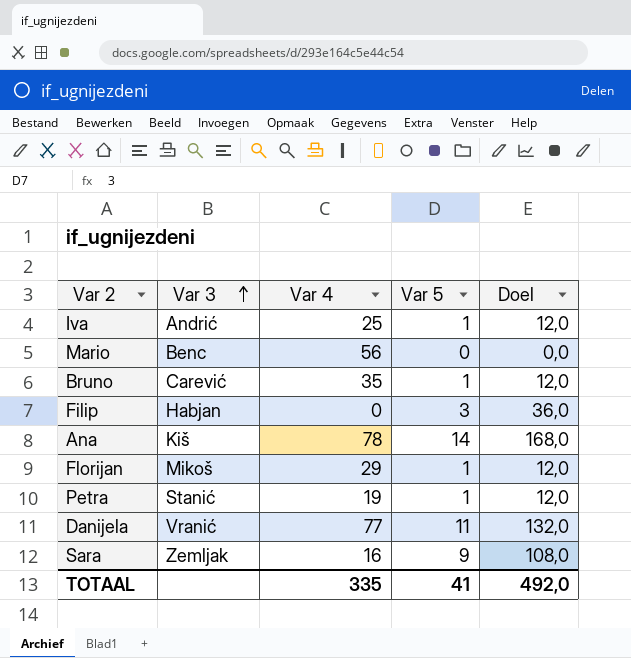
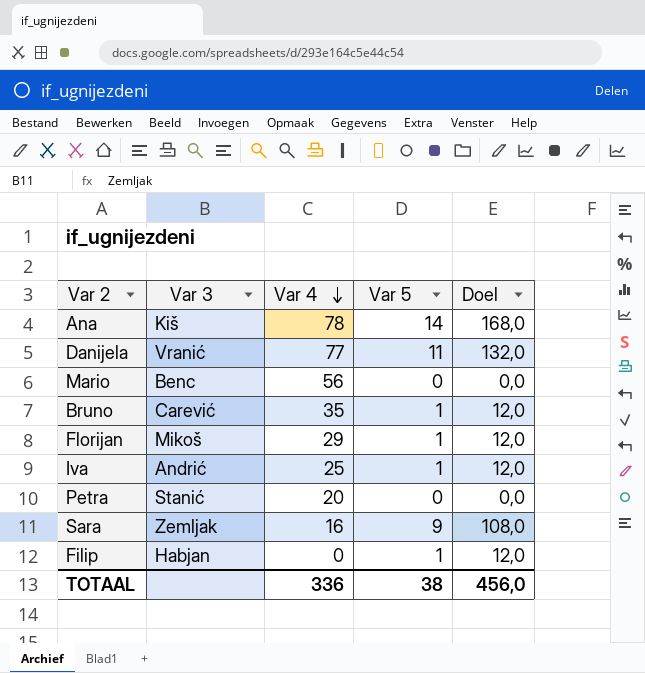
row order: Var 3 ascending -> Var 4 descending
Petra | Var 4: 19 -> 20
Petra | Var 5: 1 -> 0
Petra | Doel: 12,0 -> 0,0
Filip | Var 5: 3 -> 1
Filip | Doel: 36,0 -> 12,0
TOTAAL | Var 4: 335 -> 336
TOTAAL | Var 5: 41 -> 38
TOTAAL | Doel: 492,0 -> 456,0

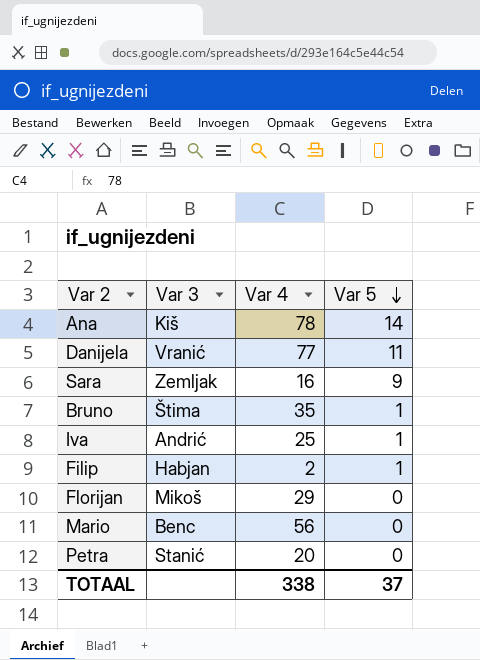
row order: Var 4 descending -> Var 5 descending
column Doel | formula: [Var 5] * 12 -> none
Bruno | Var 3: Carević -> Štima
Filip | Var 4: 0 -> 2
Florijan | Var 5: 1 -> 0
TOTAAL | Var 4: 336 -> 338
TOTAAL | Var 5: 38 -> 37

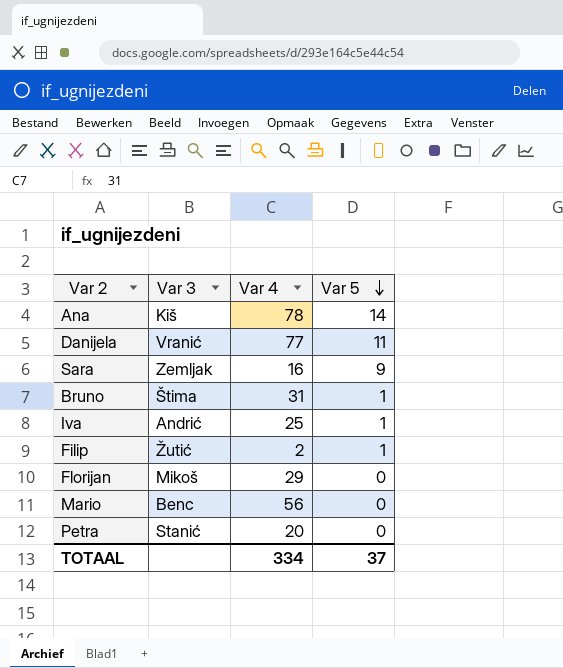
Bruno | Var 4: 35 -> 31
Filip | Var 3: Habjan -> Žutić
TOTAAL | Var 4: 338 -> 334

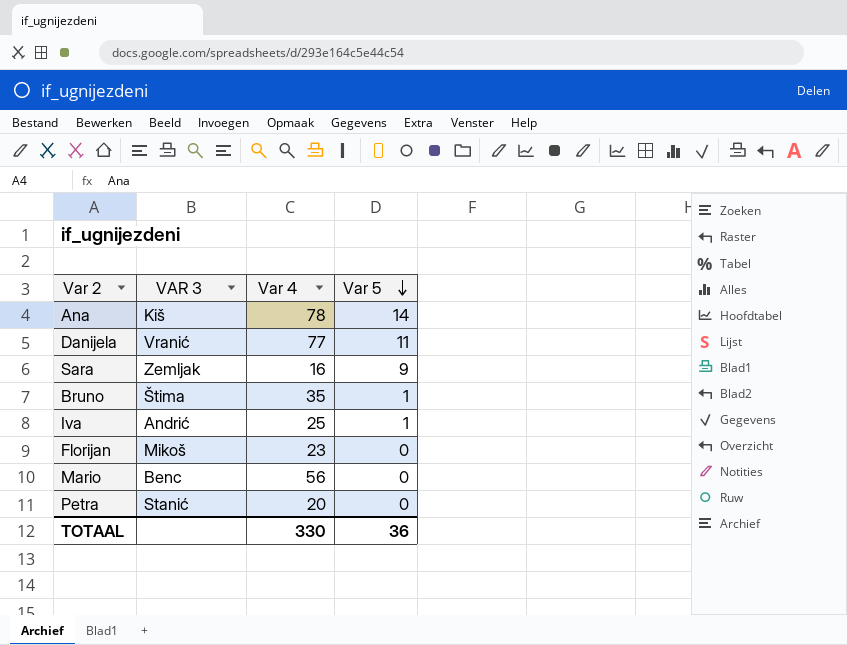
column name: Var 3 -> VAR 3
row Filip: Žutić | 2 | 1 -> none
Bruno | Var 4: 31 -> 35
Florijan | Var 4: 29 -> 23
TOTAAL | Var 4: 334 -> 330
TOTAAL | Var 5: 37 -> 36

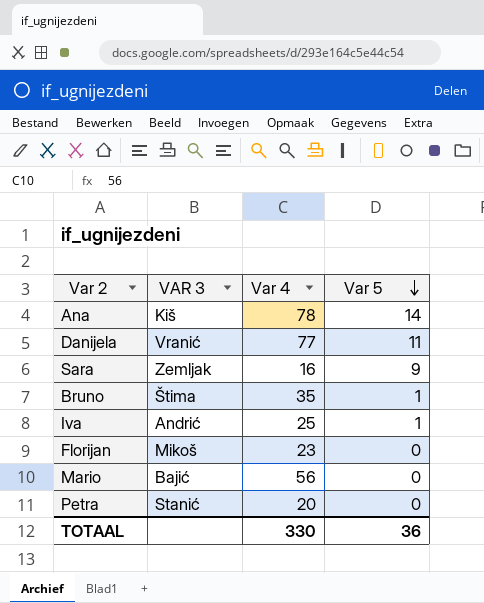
Mario | VAR 3: Benc -> Bajić

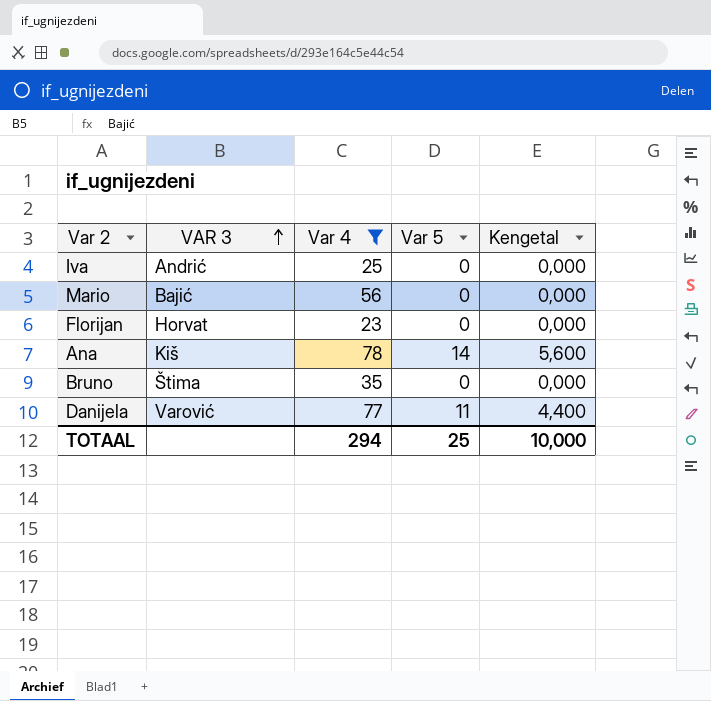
filter: none -> Var 4 >= 23
row order: Var 5 descending -> VAR 3 ascending
column Kengetal | formula: none -> [Var 5] * 0,4
Iva | Var 5: 1 -> 0
Florijan | VAR 3: Mikoš -> Horvat
Bruno | Var 5: 1 -> 0
Danijela | VAR 3: Vranić -> Varović
TOTAAL | Var 4: 330 -> 294
TOTAAL | Var 5: 36 -> 25

